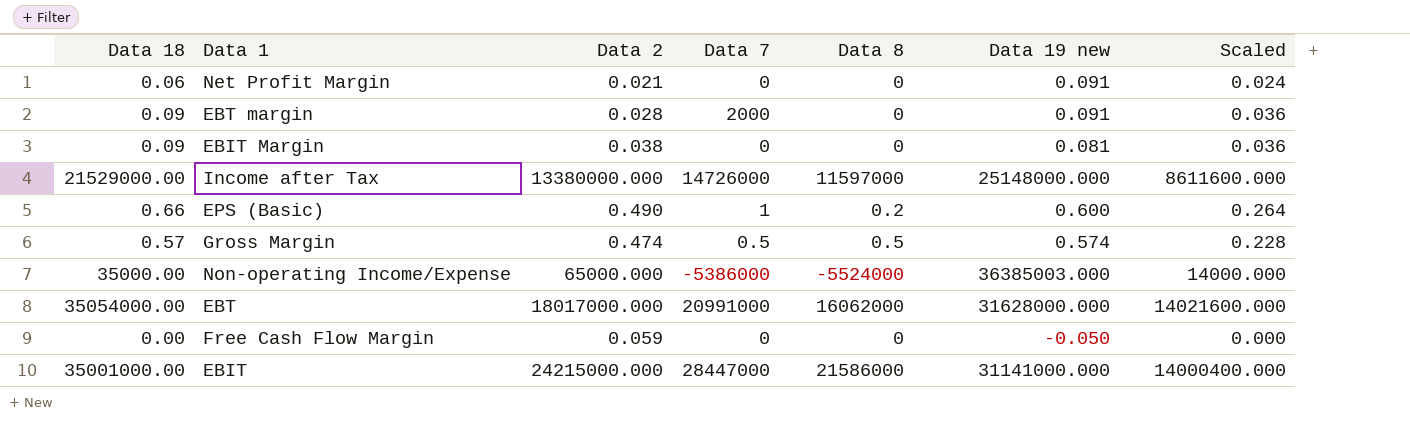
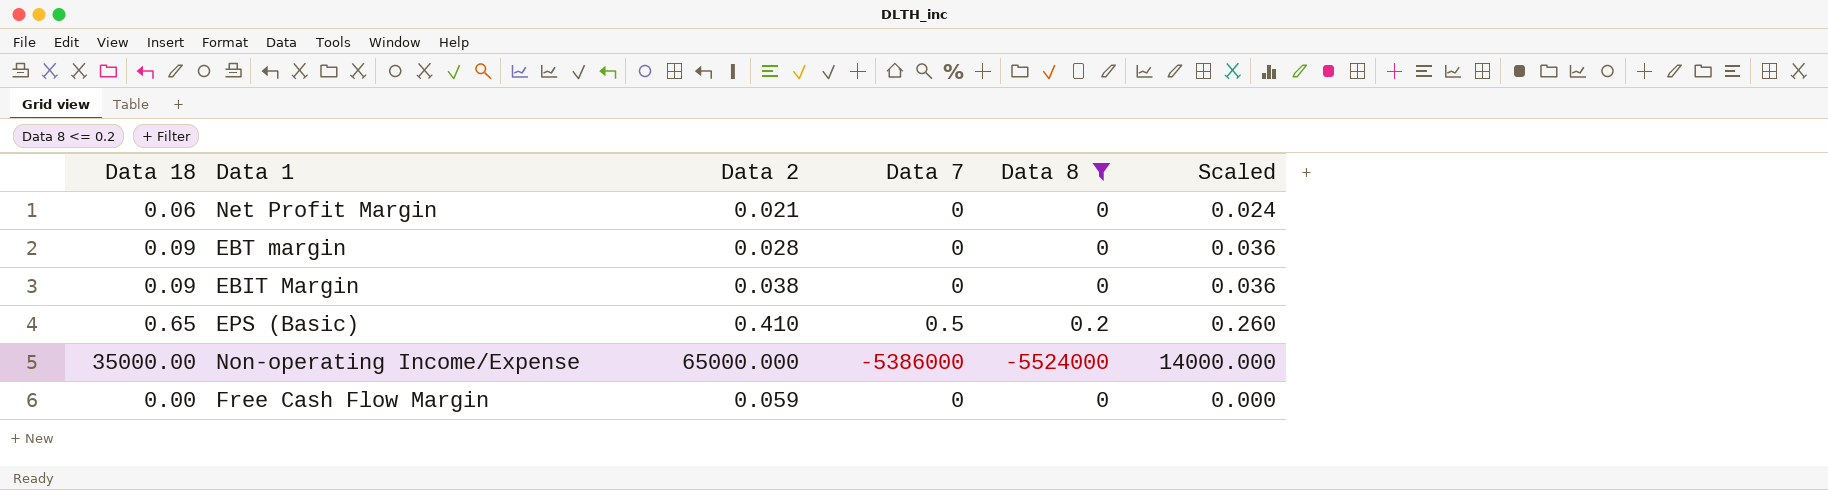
filter: none -> Data 8 <= 0.2
column Data 19 new | position: 6 -> none
EBT margin | Data 7: 2000 -> 0
EPS (Basic) | Data 18: 0.66 -> 0.65
EPS (Basic) | Data 2: 0.490 -> 0.410
EPS (Basic) | Data 7: 1 -> 0.5
EPS (Basic) | Scaled: 0.264 -> 0.260

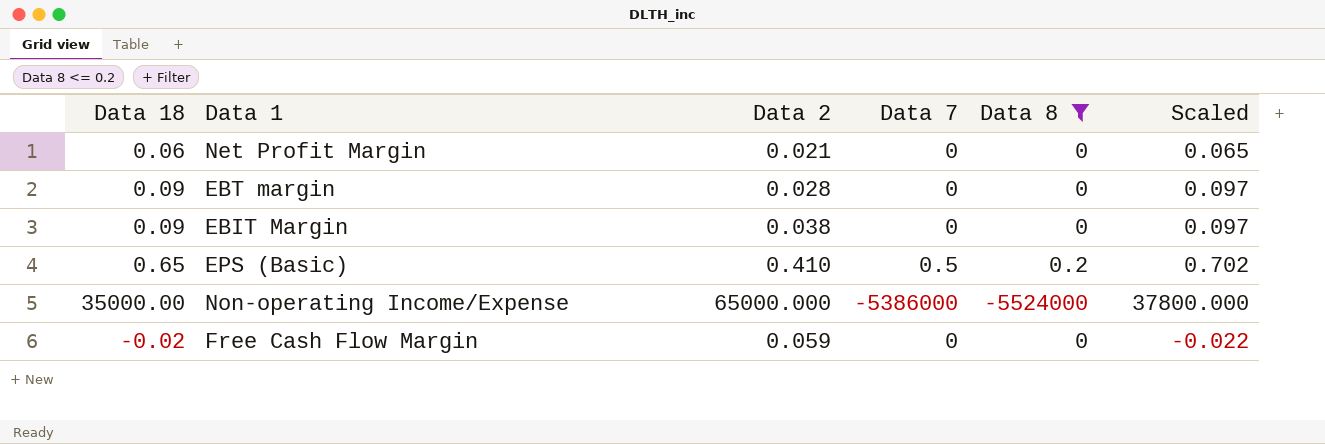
column Scaled | formula: [Data 18] * 0.4 -> [Data 18] * 1.08
Free Cash Flow Margin | Data 18: 0.00 -> -0.02

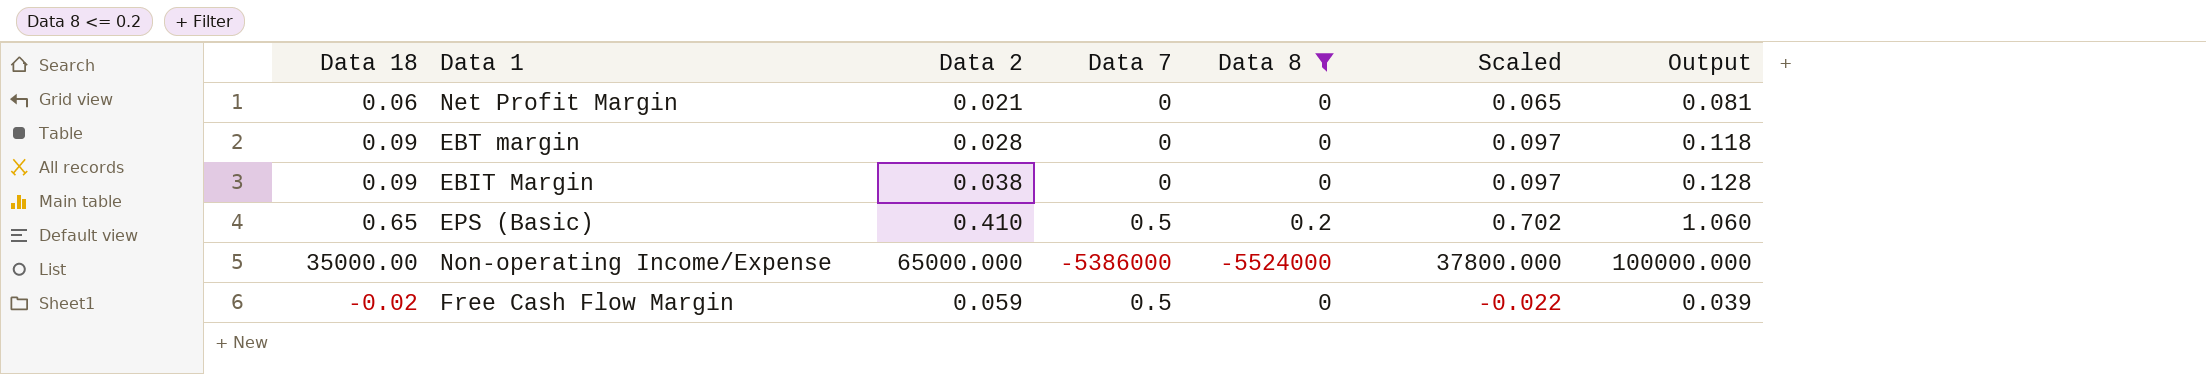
column Output | formula: none -> [Data 18] + [Data 2]
Free Cash Flow Margin | Data 7: 0 -> 0.5

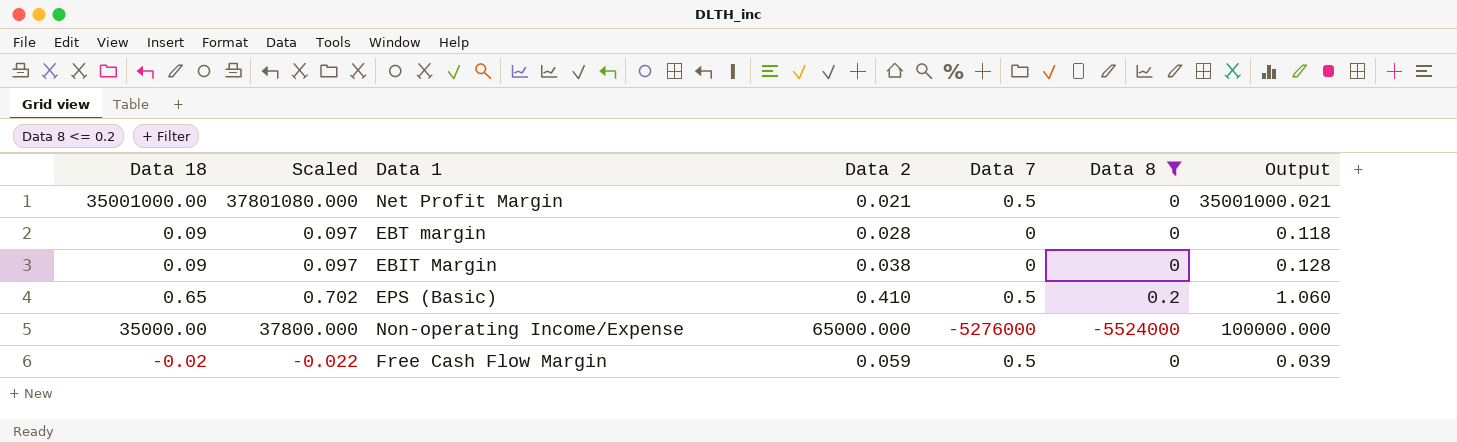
column Scaled | position: 6 -> 2
Net Profit Margin | Data 18: 0.06 -> 35001000.00
Net Profit Margin | Scaled: 0.065 -> 37801080.000
Net Profit Margin | Data 7: 0 -> 0.5
Net Profit Margin | Output: 0.081 -> 35001000.021
Non-operating Income/Expense | Data 7: -5386000 -> -5276000

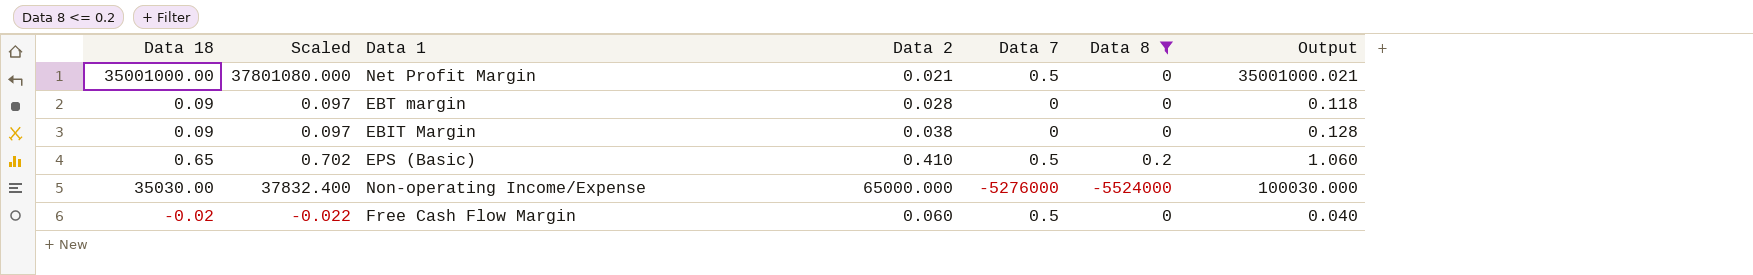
Non-operating Income/Expense | Data 18: 35000.00 -> 35030.00
Non-operating Income/Expense | Scaled: 37800.000 -> 37832.400
Non-operating Income/Expense | Output: 100000.000 -> 100030.000
Free Cash Flow Margin | Data 2: 0.059 -> 0.060
Free Cash Flow Margin | Output: 0.039 -> 0.040

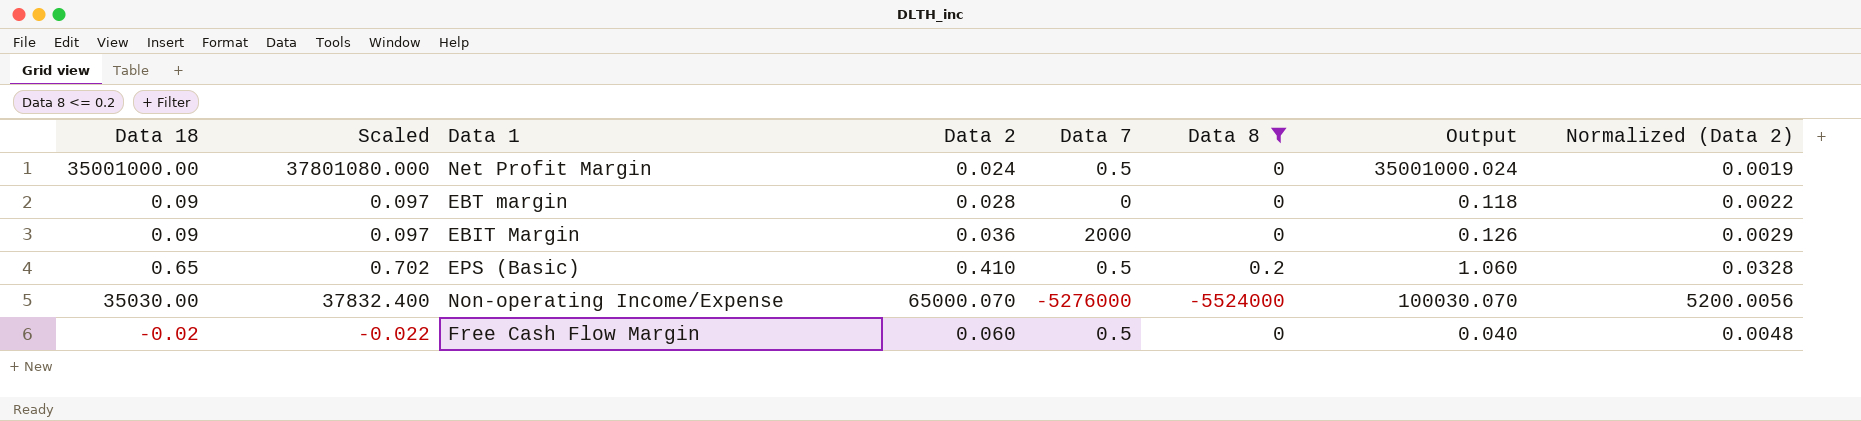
column Normalized (Data 2) | formula: none -> [Data 2] * 0.08
Net Profit Margin | Data 2: 0.021 -> 0.024
Net Profit Margin | Output: 35001000.021 -> 35001000.024
EBIT Margin | Data 2: 0.038 -> 0.036
EBIT Margin | Data 7: 0 -> 2000
EBIT Margin | Output: 0.128 -> 0.126
Non-operating Income/Expense | Data 2: 65000.000 -> 65000.070
Non-operating Income/Expense | Output: 100030.000 -> 100030.070

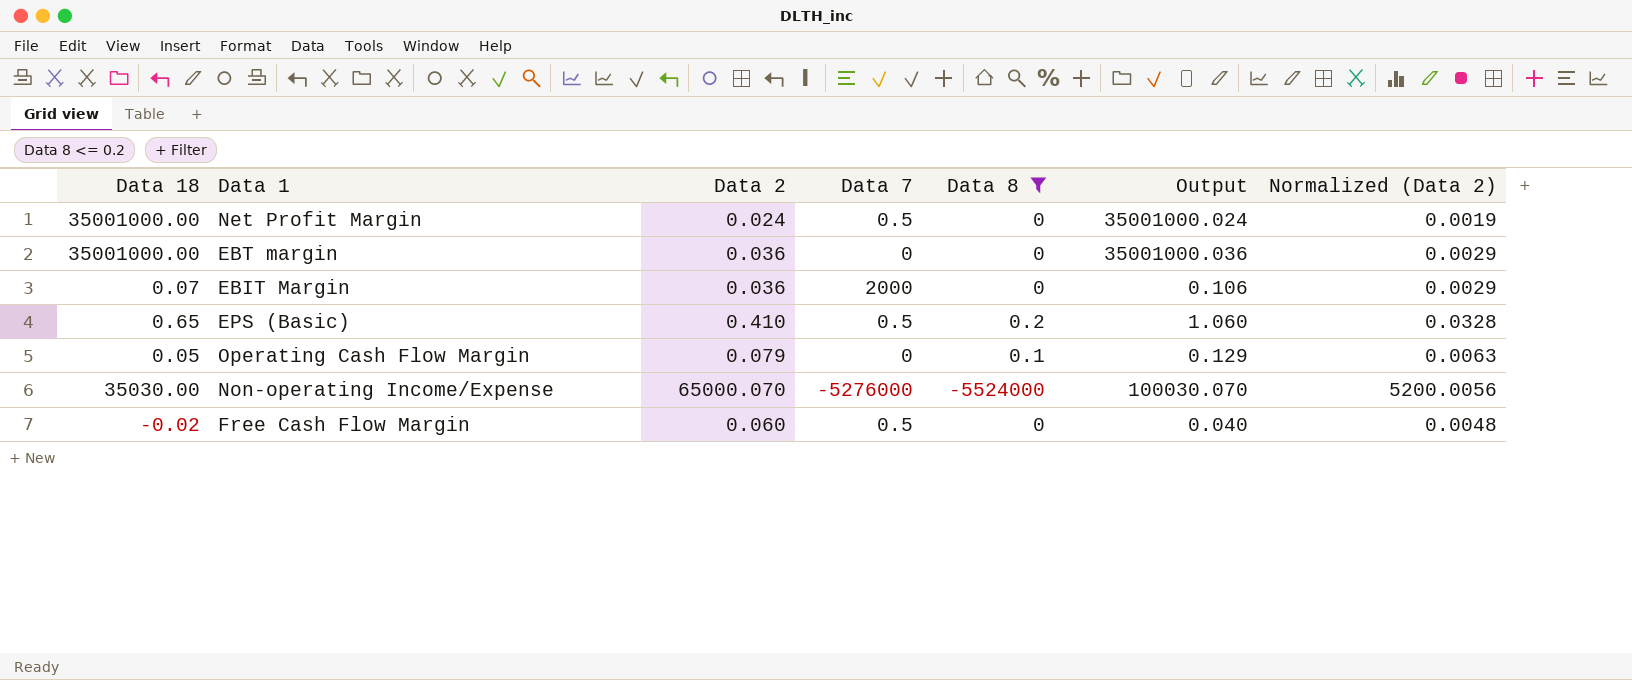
column Scaled | formula: [Data 18] * 1.08 -> none
EBT margin | Data 18: 0.09 -> 35001000.00
EBT margin | Data 2: 0.028 -> 0.036
EBT margin | Output: 0.118 -> 35001000.036
EBT margin | Normalized (Data 2): 0.0022 -> 0.0029
EBIT Margin | Data 18: 0.09 -> 0.07
EBIT Margin | Output: 0.126 -> 0.106
row Operating Cash Flow Margin: none -> 0.05 | 0.079 | 0 | 0.1 | 0.129 | 0.0063

